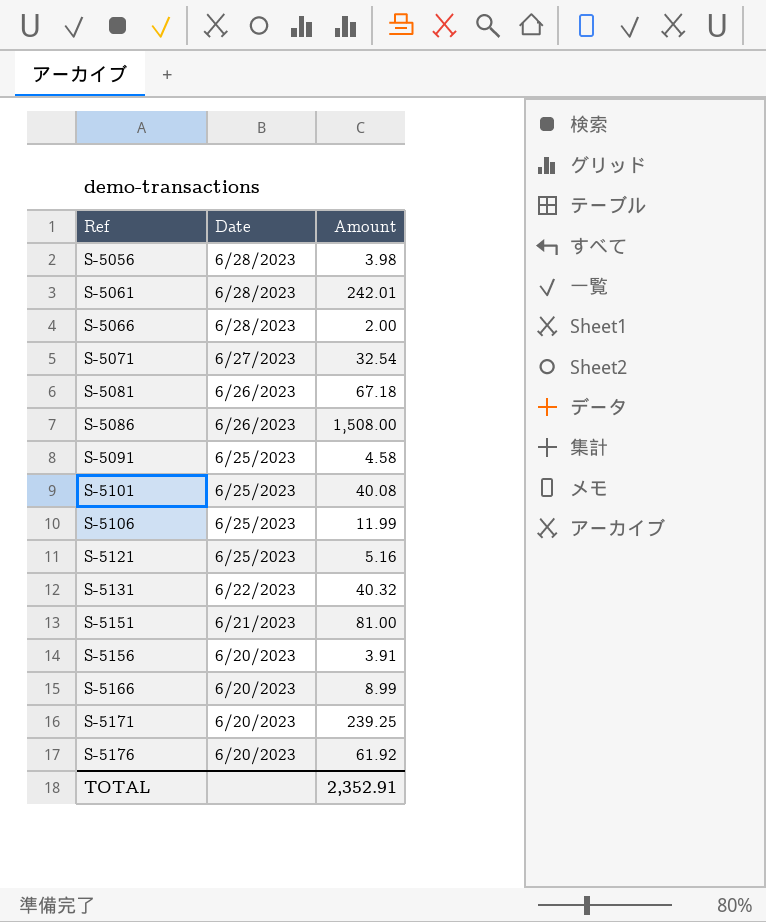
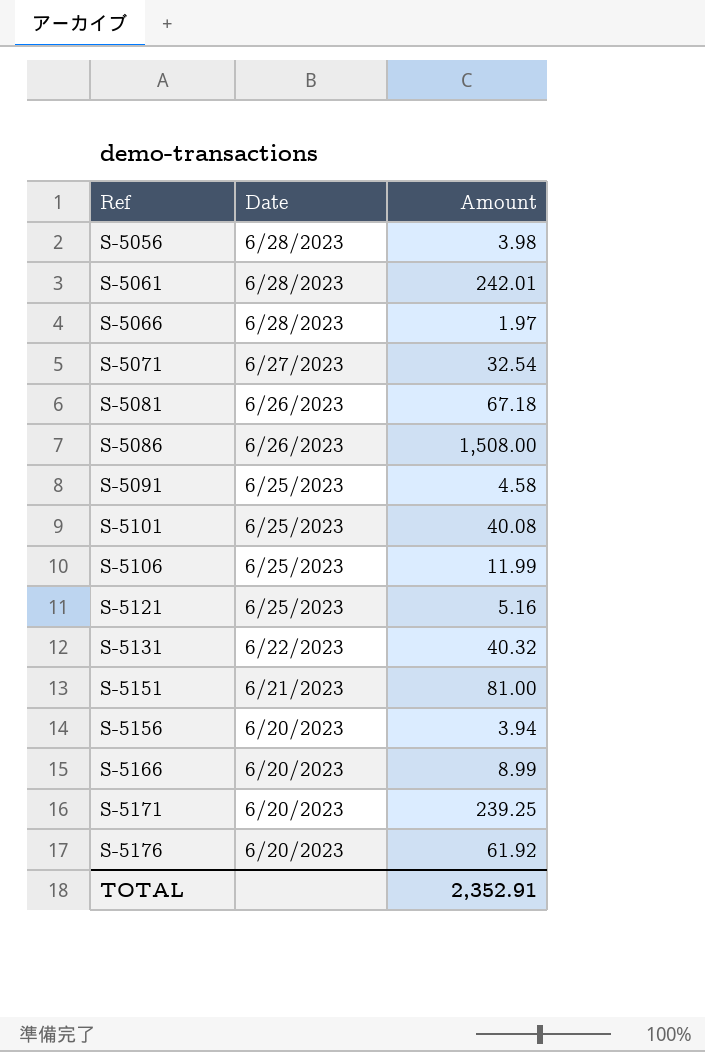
S-5066 | Amount: 2.00 -> 1.97
S-5156 | Amount: 3.91 -> 3.94

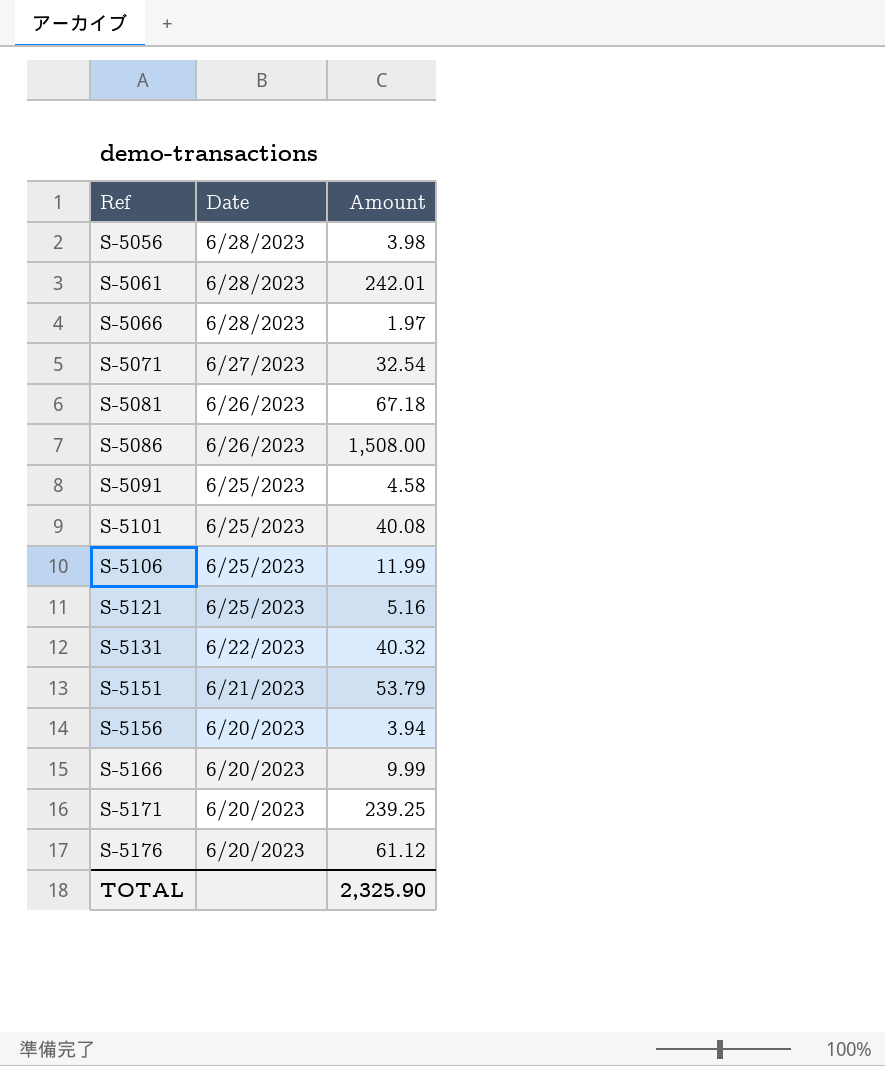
S-5151 | Amount: 81.00 -> 53.79
S-5166 | Amount: 8.99 -> 9.99
S-5176 | Amount: 61.92 -> 61.12
TOTAL | Amount: 2,352.91 -> 2,325.90

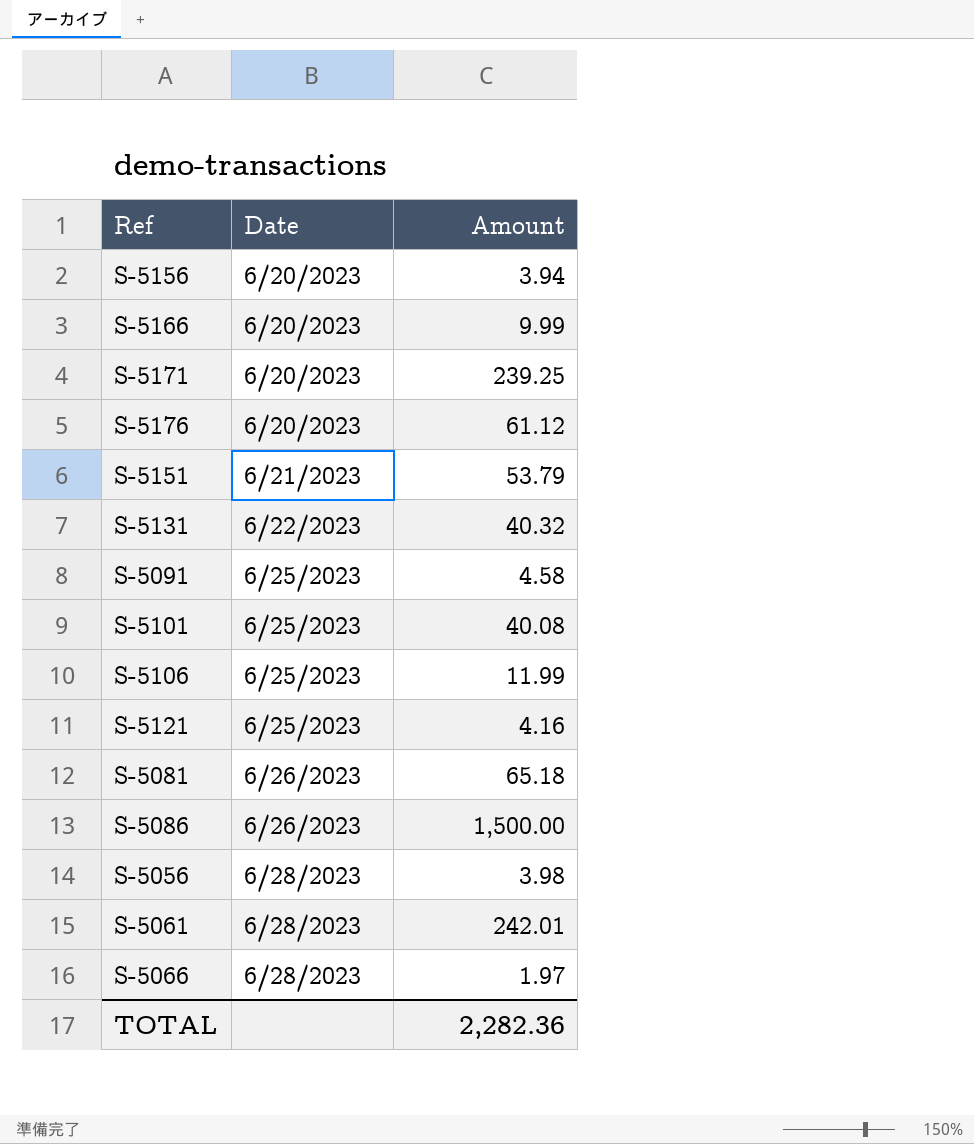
row order: Ref ascending -> Date ascending
row S-5071: 6/27/2023 | 32.54 -> none
S-5121 | Amount: 5.16 -> 4.16
S-5081 | Amount: 67.18 -> 65.18
S-5086 | Amount: 1,508.00 -> 1,500.00
TOTAL | Amount: 2,325.90 -> 2,282.36

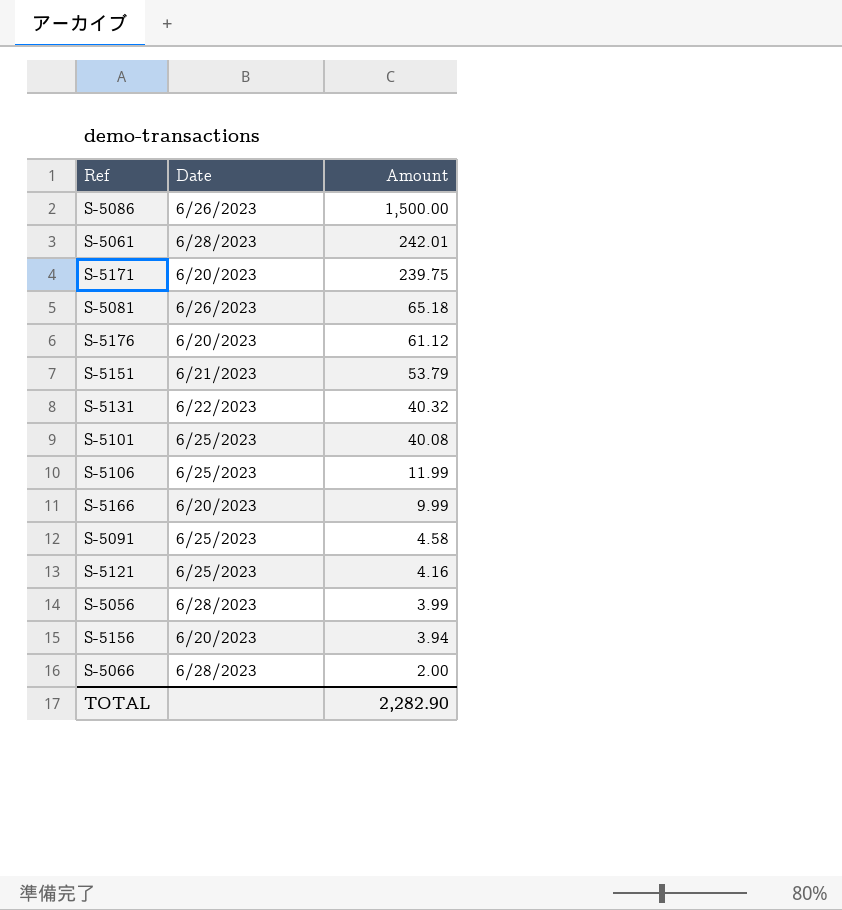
row order: Date ascending -> Amount descending
S-5171 | Amount: 239.25 -> 239.75
S-5056 | Amount: 3.98 -> 3.99
S-5066 | Amount: 1.97 -> 2.00
TOTAL | Amount: 2,282.36 -> 2,282.90

